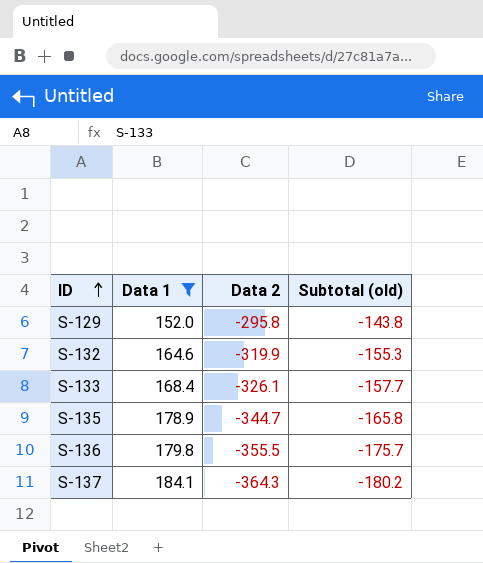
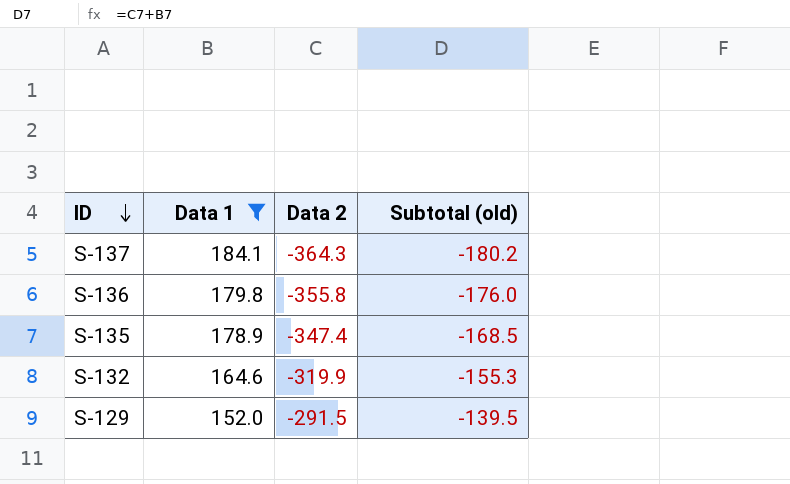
row order: ID ascending -> ID descending
row S-133: 168.4 | -326.1 | -157.7 -> none
S-136 | Data 2: -355.5 -> -355.8
S-136 | Subtotal (old): -175.7 -> -176.0
S-135 | Data 2: -344.7 -> -347.4
S-135 | Subtotal (old): -165.8 -> -168.5
S-129 | Data 2: -295.8 -> -291.5
S-129 | Subtotal (old): -143.8 -> -139.5

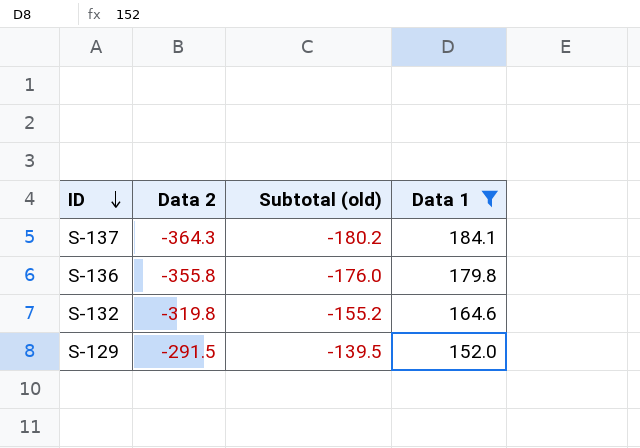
column Data 1 | position: 2 -> 4
row S-135: 178.9 | -347.4 | -168.5 -> none
S-132 | Data 2: -319.9 -> -319.8
S-132 | Subtotal (old): -155.3 -> -155.2

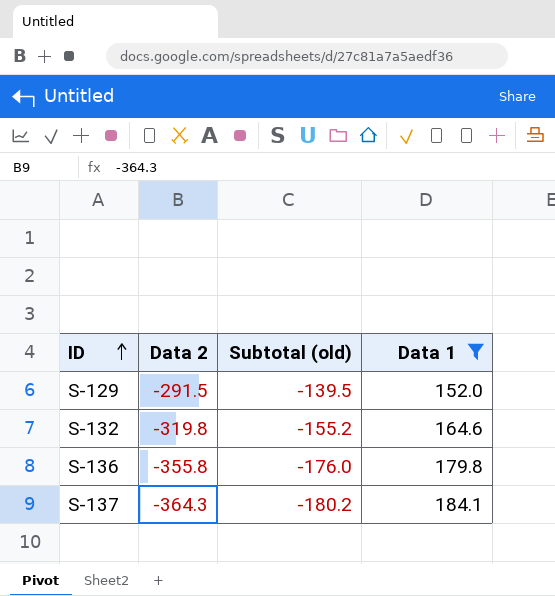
row order: ID descending -> ID ascending

